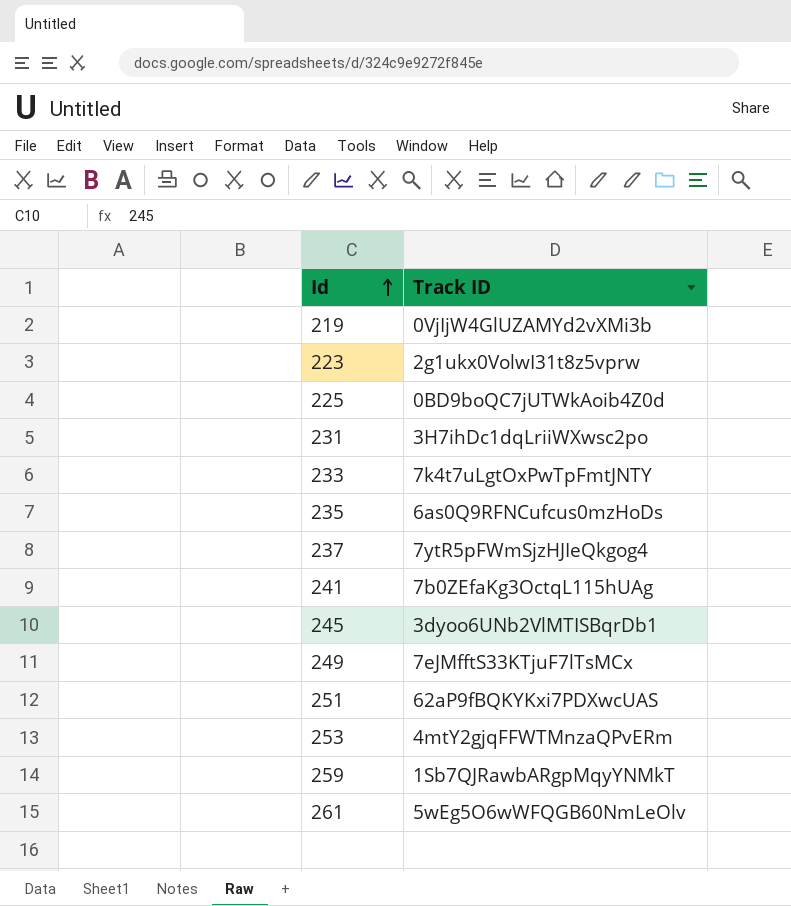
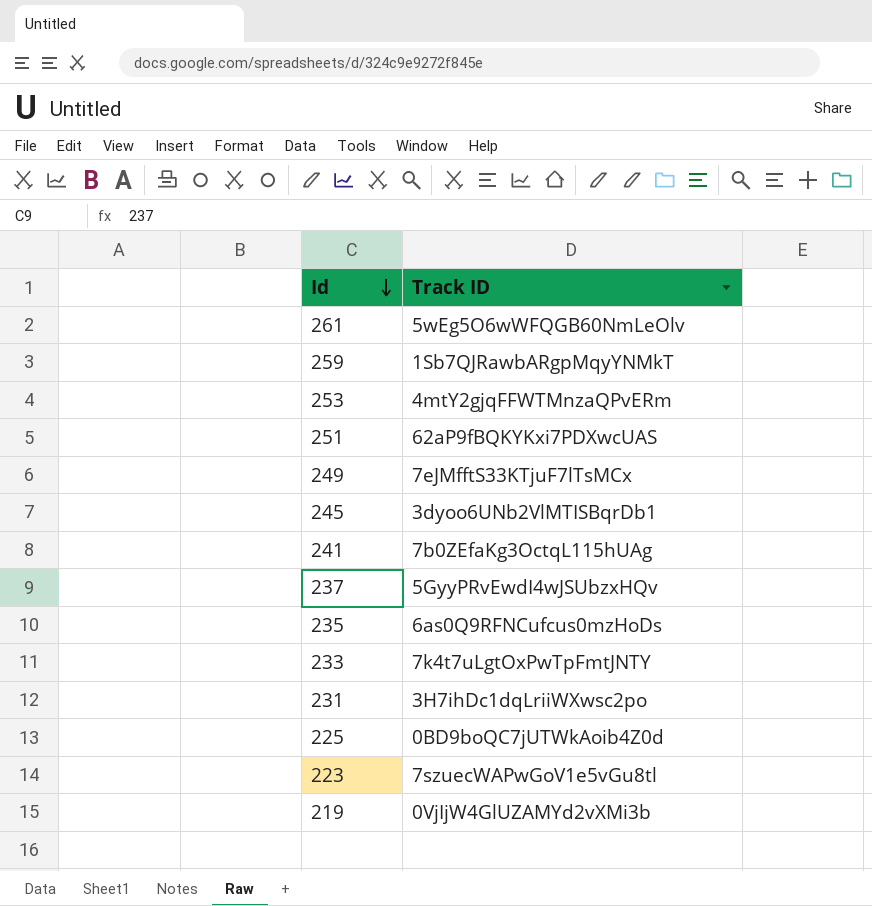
row order: Id ascending -> Id descending
237 | Track ID: 7ytR5pFWmSjzHJIeQkgog4 -> 5GyyPRvEwdI4wJSUbzxHQv
223 | Track ID: 2g1ukx0VolwI31t8z5vprw -> 7szuecWAPwGoV1e5vGu8tl

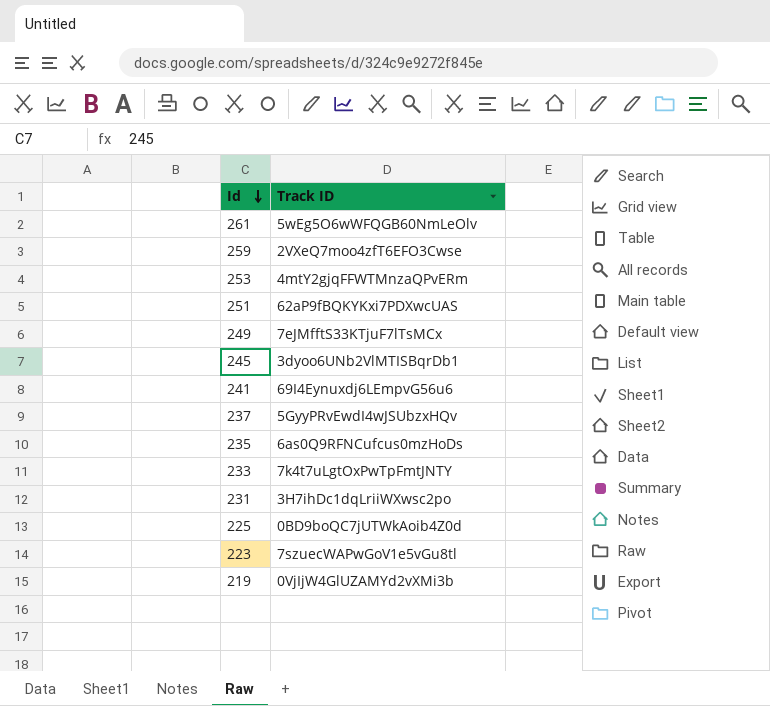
259 | Track ID: 1Sb7QJRawbARgpMqyYNMkT -> 2VXeQ7moo4zfT6EFO3Cwse
241 | Track ID: 7b0ZEfaKg3OctqL115hUAg -> 69I4Eynuxdj6LEmpvG56u6

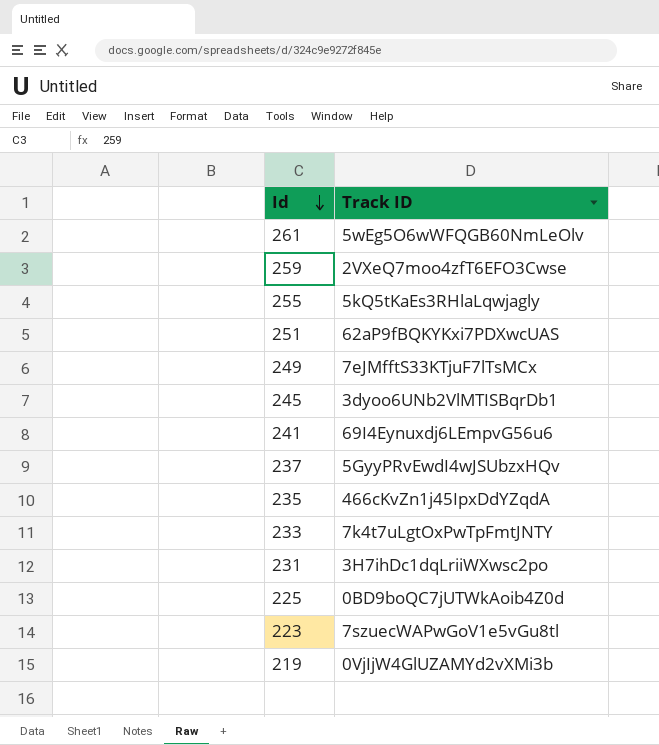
row 253: 4mtY2gjqFFWTMnzaQPvERm -> none
row 255: none -> 5kQ5tKaEs3RHlaLqwjagly
235 | Track ID: 6as0Q9RFNCufcus0mzHoDs -> 466cKvZn1j45IpxDdYZqdA

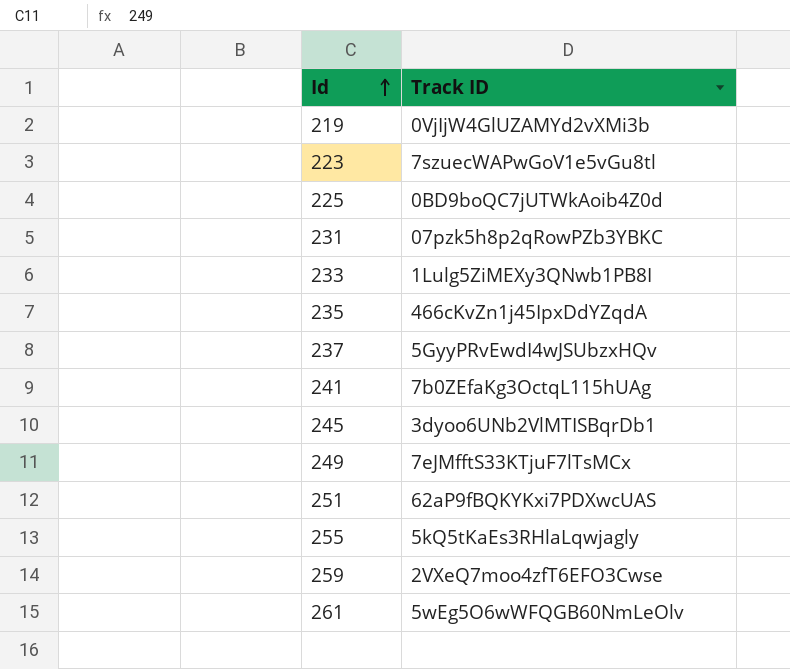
row order: Id descending -> Id ascending
231 | Track ID: 3H7ihDc1dqLriiWXwsc2po -> 07pzk5h8p2qRowPZb3YBKC
233 | Track ID: 7k4t7uLgtOxPwTpFmtJNTY -> 1Lulg5ZiMEXy3QNwb1PB8I
241 | Track ID: 69I4Eynuxdj6LEmpvG56u6 -> 7b0ZEfaKg3OctqL115hUAg

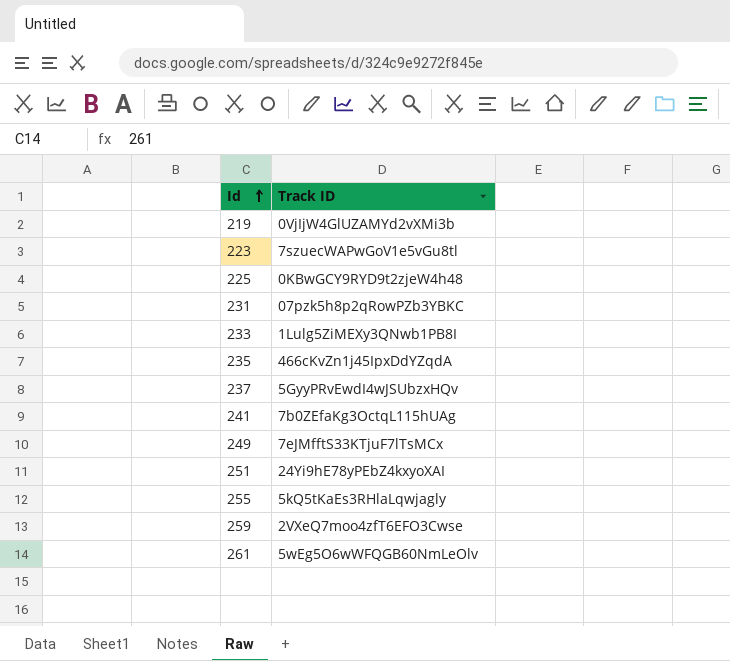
row 245: 3dyoo6UNb2VlMTISBqrDb1 -> none
225 | Track ID: 0BD9boQC7jUTWkAoib4Z0d -> 0KBwGCY9RYD9t2zjeW4h48
251 | Track ID: 62aP9fBQKYKxi7PDXwcUAS -> 24Yi9hE78yPEbZ4kxyoXAI

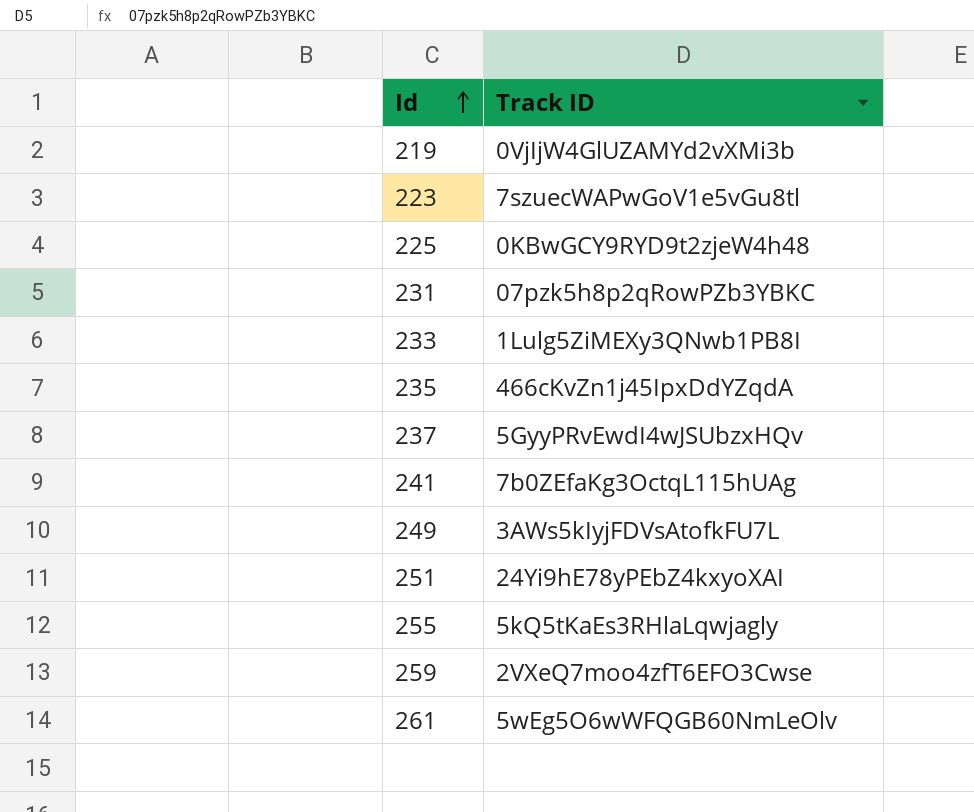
249 | Track ID: 7eJMfftS33KTjuF7lTsMCx -> 3AWs5kIyjFDVsAtofkFU7L

